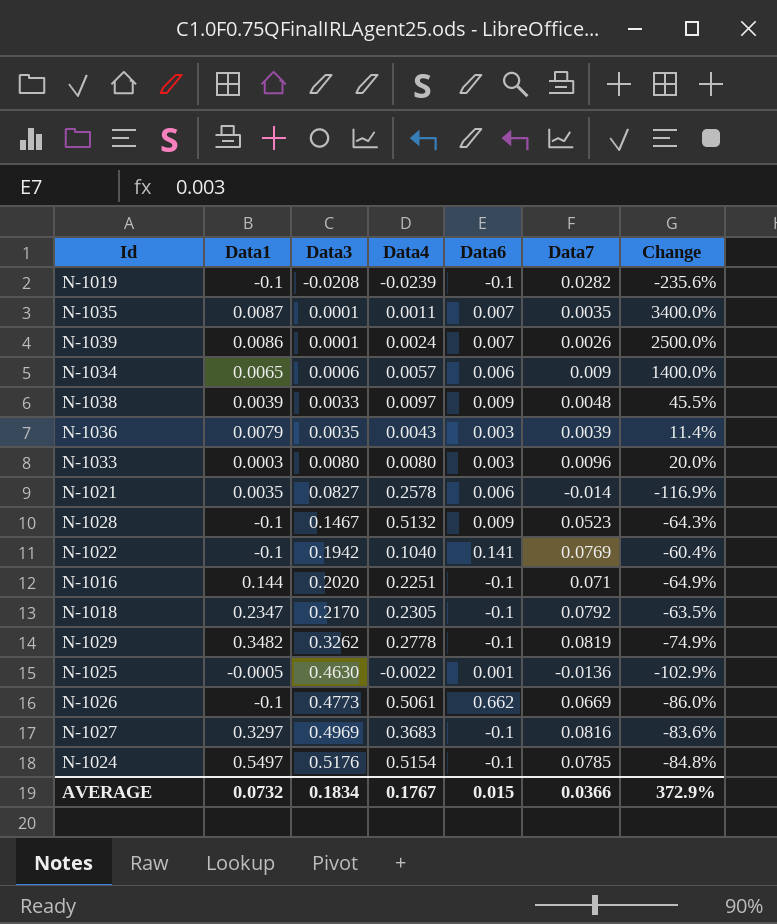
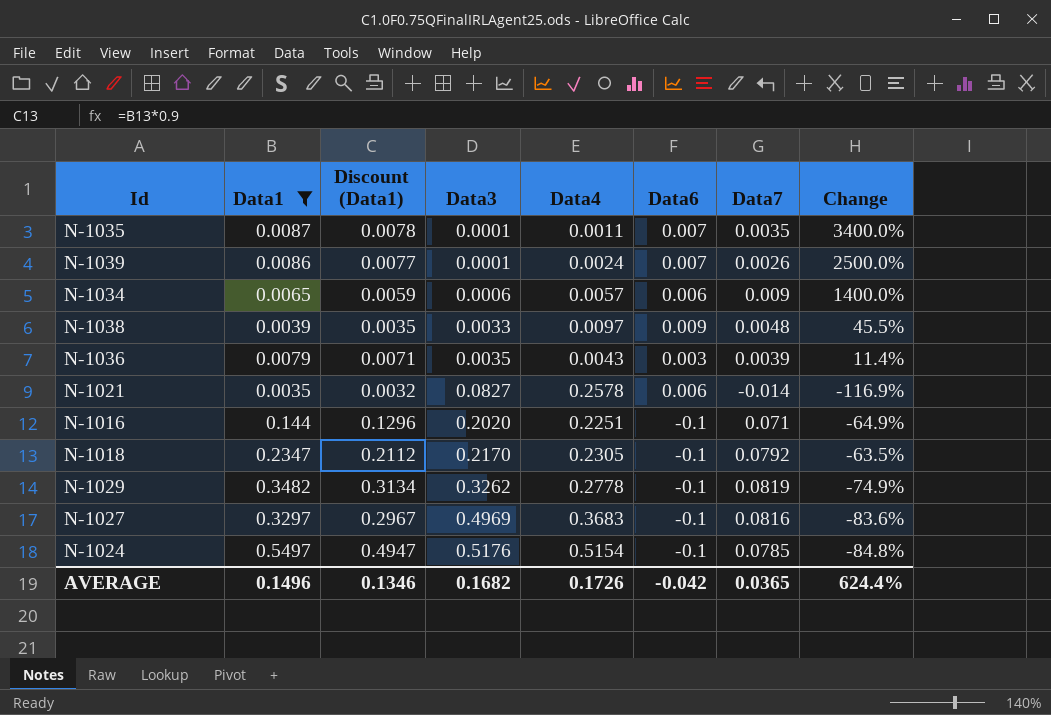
filter: none -> Data1 >= 0.0035
column Discount (Data1) | formula: none -> [Data1] * 0.9
AVERAGE | Data1: 0.0732 -> 0.1496
AVERAGE | Data3: 0.1834 -> 0.1682
AVERAGE | Data4: 0.1767 -> 0.1726
AVERAGE | Data6: 0.015 -> -0.042
AVERAGE | Data7: 0.0366 -> 0.0365
AVERAGE | Change: 372.9% -> 624.4%

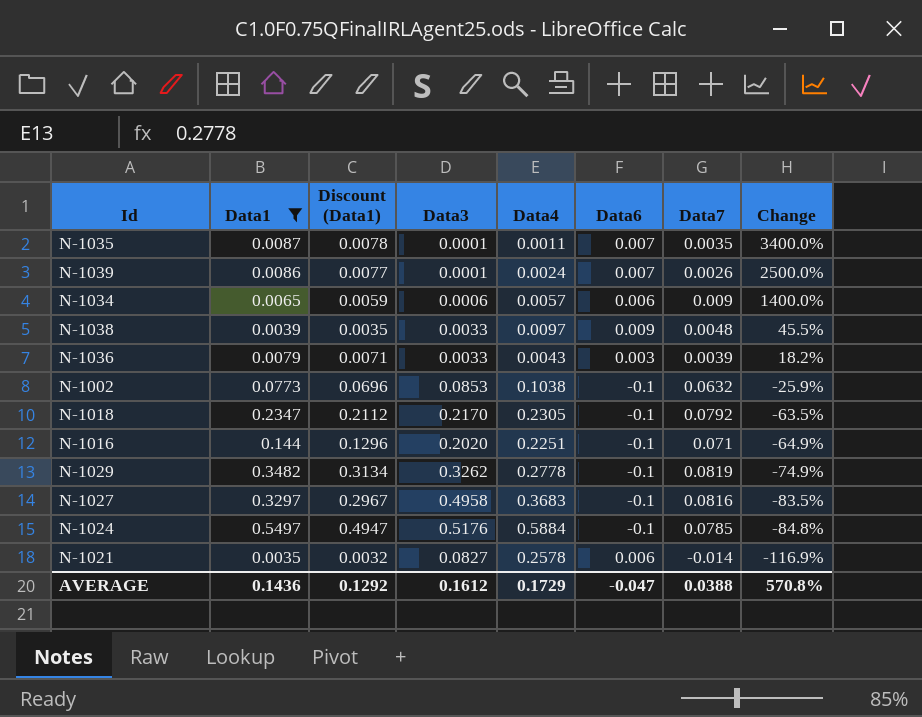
row order: Data3 ascending -> Change descending
N-1036 | Data3: 0.0035 -> 0.0033
N-1036 | Change: 11.4% -> 18.2%
row N-1002: none -> 0.0773 | 0.0696 | 0.0853 | 0.1038 | -0.1 | 0.0632 | -25.9%
N-1027 | Data3: 0.4969 -> 0.4958
N-1027 | Change: -83.6% -> -83.5%
N-1024 | Data4: 0.5154 -> 0.5884
AVERAGE | Data1: 0.1496 -> 0.1436
AVERAGE | Discount (Data1): 0.1346 -> 0.1292
AVERAGE | Data3: 0.1682 -> 0.1612
AVERAGE | Data4: 0.1726 -> 0.1729
AVERAGE | Data6: -0.042 -> -0.047
AVERAGE | Data7: 0.0365 -> 0.0388
AVERAGE | Change: 624.4% -> 570.8%

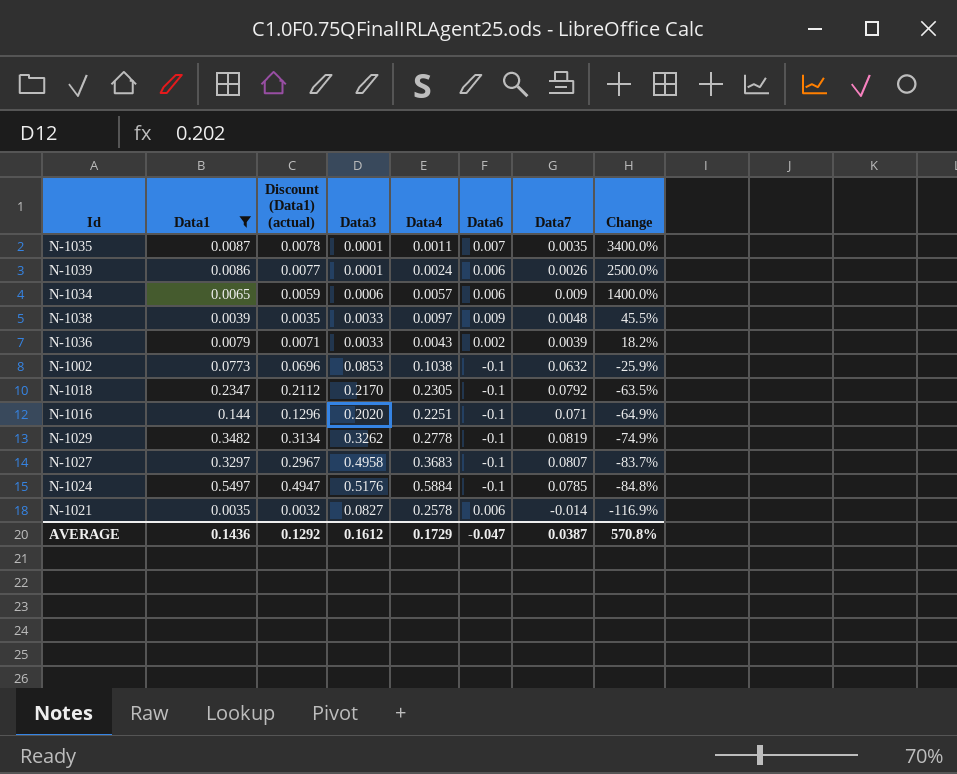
column name: Discount (Data1) -> Discount (Data1) (actual)
N-1039 | Data6: 0.007 -> 0.006
N-1036 | Data6: 0.003 -> 0.002
N-1027 | Data7: 0.0816 -> 0.0807
N-1027 | Change: -83.5% -> -83.7%
AVERAGE | Data7: 0.0388 -> 0.0387

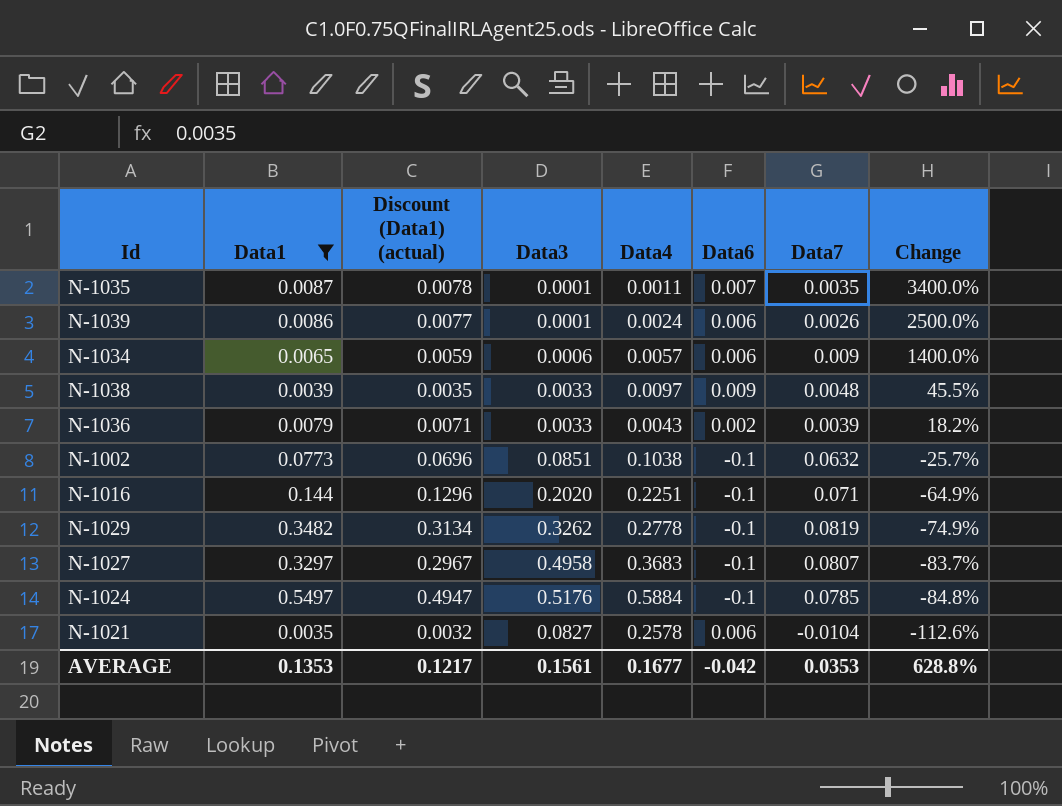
row N-1018: 0.2347 | 0.2112 | 0.2170 | 0.2305 | -0.1 | 0.0792 | -63.5% -> none
N-1002 | Data3: 0.0853 -> 0.0851
N-1002 | Change: -25.9% -> -25.7%
N-1021 | Data7: -0.014 -> -0.0104
N-1021 | Change: -116.9% -> -112.6%
AVERAGE | Data1: 0.1436 -> 0.1353
AVERAGE | Discount (Data1) (actual): 0.1292 -> 0.1217
AVERAGE | Data3: 0.1612 -> 0.1561
AVERAGE | Data4: 0.1729 -> 0.1677
AVERAGE | Data6: -0.047 -> -0.042
AVERAGE | Data7: 0.0387 -> 0.0353
AVERAGE | Change: 570.8% -> 628.8%

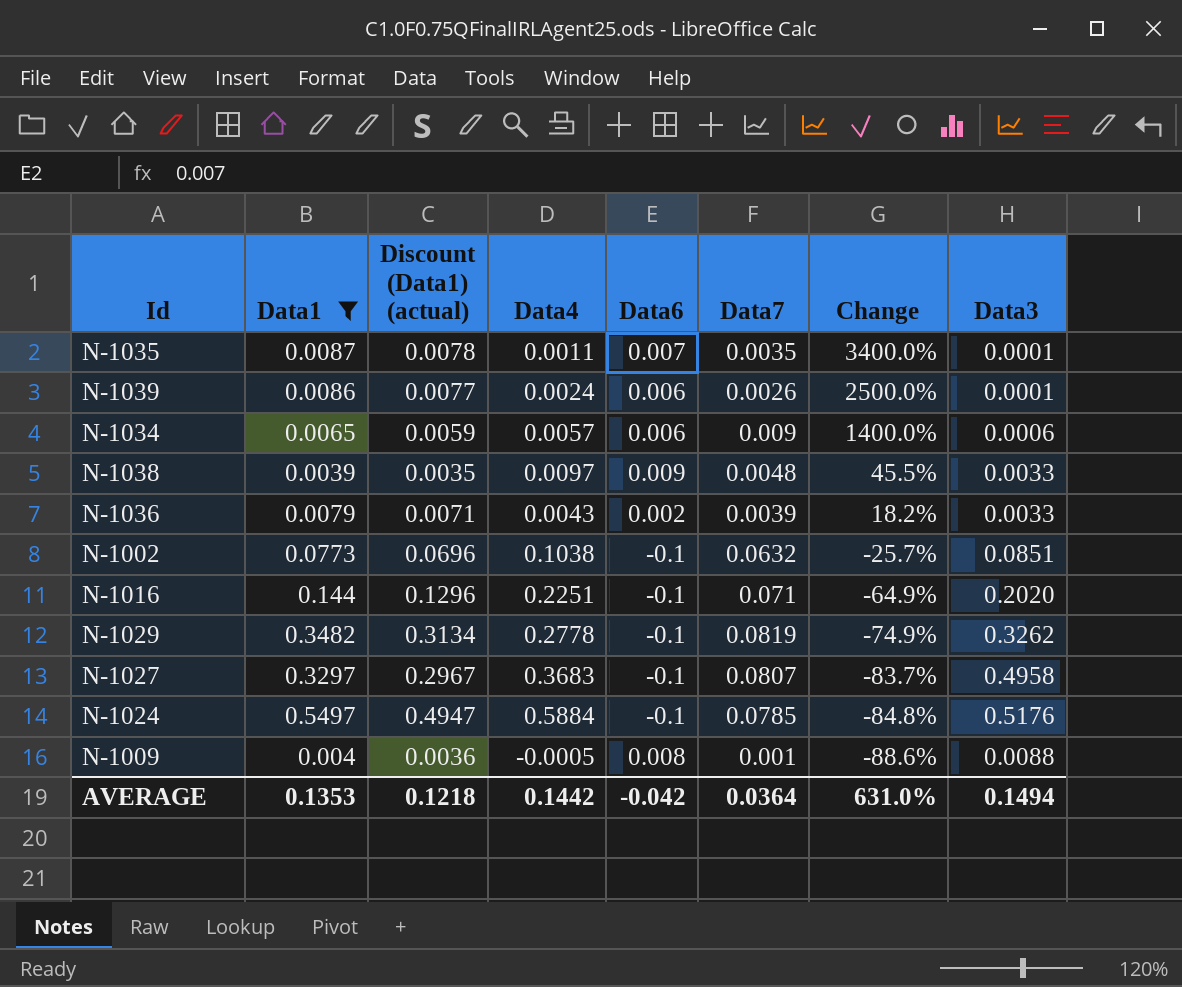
column Data3 | position: 4 -> 8
row N-1021: 0.0035 | 0.0032 | 0.0827 | 0.2578 | 0.006 | -0.0104 | -112.6% -> none
row N-1009: none -> 0.004 | 0.0036 | -0.0005 | 0.008 | 0.001 | -88.6% | 0.0088
AVERAGE | Discount (Data1) (actual): 0.1217 -> 0.1218
AVERAGE | Data4: 0.1677 -> 0.1442
AVERAGE | Data7: 0.0353 -> 0.0364
AVERAGE | Change: 628.8% -> 631.0%
AVERAGE | Data3: 0.1561 -> 0.1494

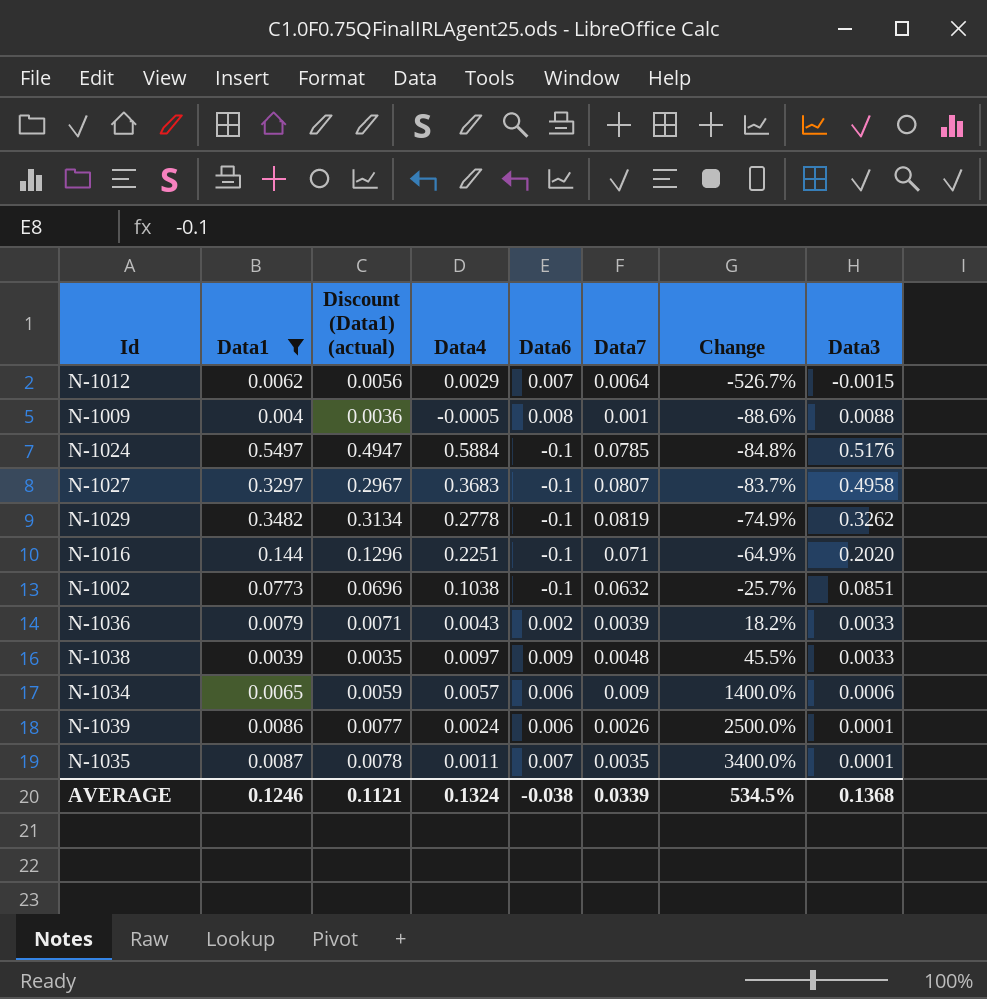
row order: Change descending -> Change ascending
row N-1012: none -> 0.0062 | 0.0056 | 0.0029 | 0.007 | 0.0064 | -526.7% | -0.0015
AVERAGE | Data1: 0.1353 -> 0.1246
AVERAGE | Discount (Data1) (actual): 0.1218 -> 0.1121
AVERAGE | Data4: 0.1442 -> 0.1324
AVERAGE | Data6: -0.042 -> -0.038
AVERAGE | Data7: 0.0364 -> 0.0339
AVERAGE | Change: 631.0% -> 534.5%
AVERAGE | Data3: 0.1494 -> 0.1368

